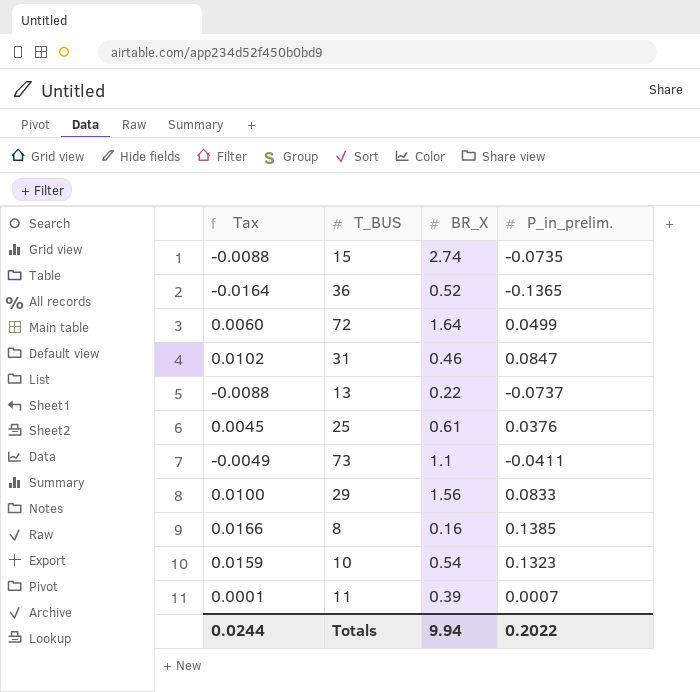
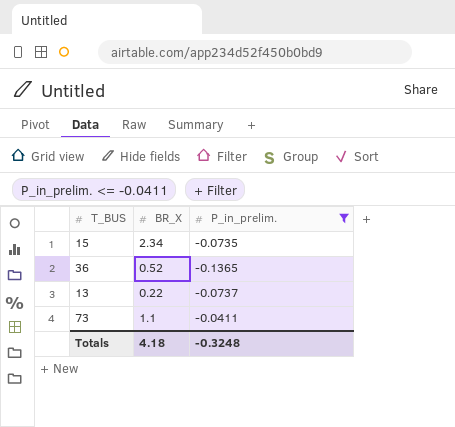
filter: none -> P_in_prelim. <= -0.0411
column Tax | formula: [P_in_prelim.] * 0.12 -> none
15 | BR_X: 2.74 -> 2.34
Totals | BR_X: 9.94 -> 4.18
Totals | P_in_prelim.: 0.2022 -> -0.3248

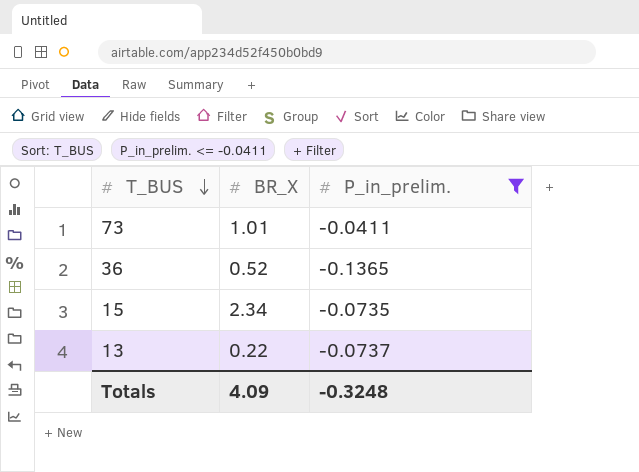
row order: none -> T_BUS descending
73 | BR_X: 1.1 -> 1.01
Totals | BR_X: 4.18 -> 4.09

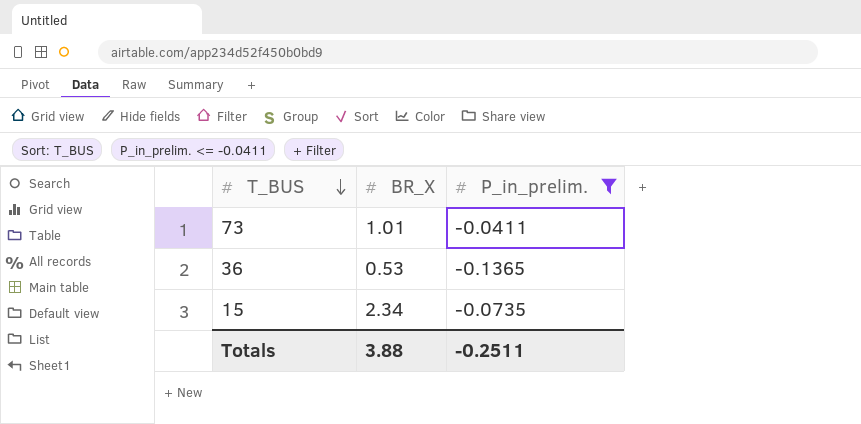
row 13: 0.22 | -0.0737 -> none
36 | BR_X: 0.52 -> 0.53
Totals | BR_X: 4.09 -> 3.88
Totals | P_in_prelim.: -0.3248 -> -0.2511

